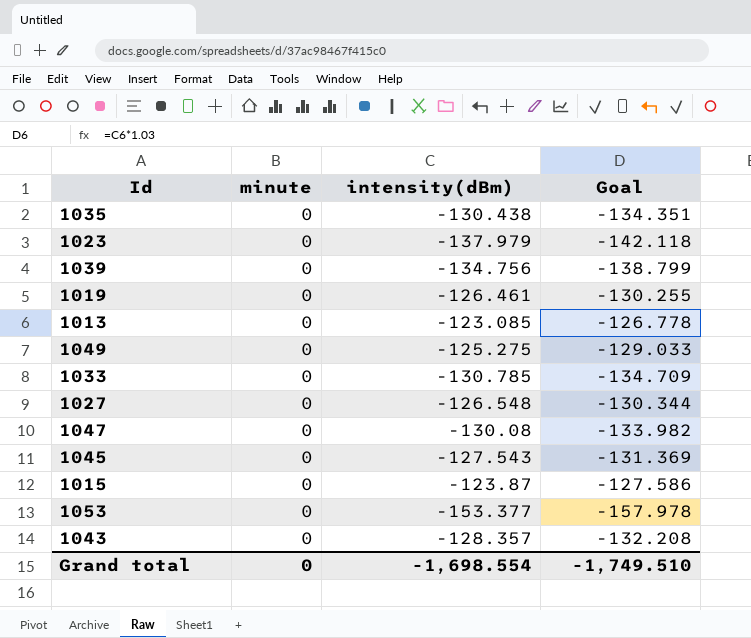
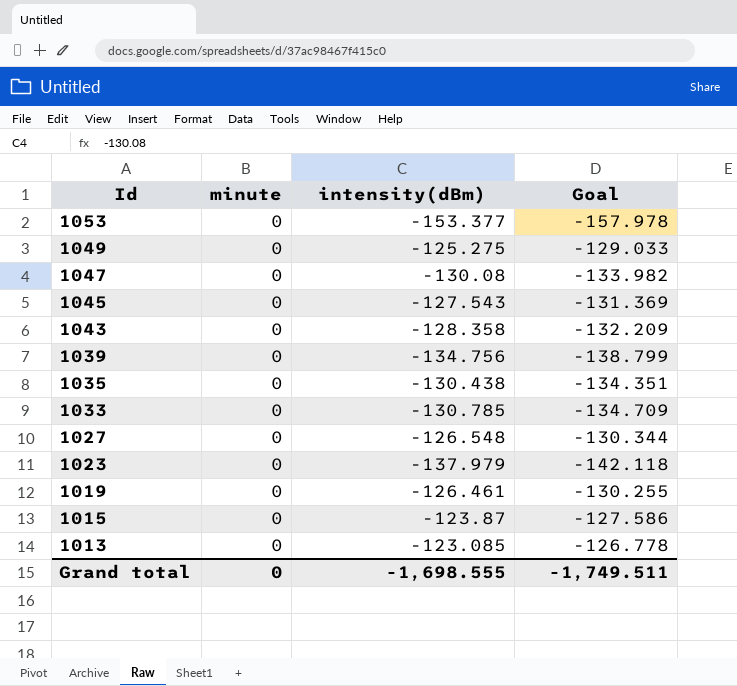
row order: none -> Id descending
1043 | intensity(dBm): -128.357 -> -128.358
1043 | Goal: -132.208 -> -132.209
Grand total | intensity(dBm): -1,698.554 -> -1,698.555
Grand total | Goal: -1,749.510 -> -1,749.511

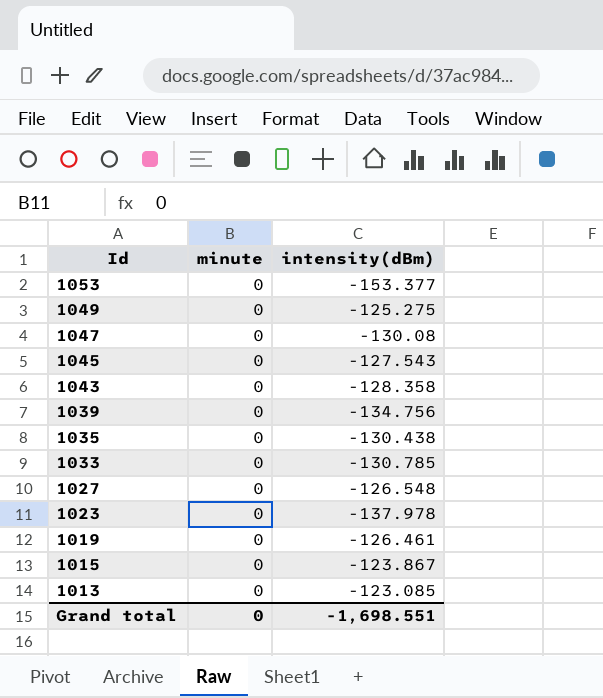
column Goal | formula: [intensity(dBm)] * 1.03 -> none
1023 | intensity(dBm): -137.979 -> -137.978
1015 | intensity(dBm): -123.87 -> -123.867
Grand total | intensity(dBm): -1,698.555 -> -1,698.551

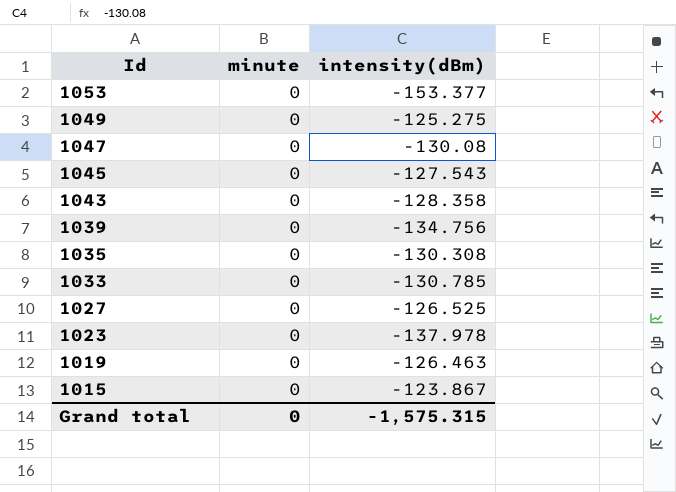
row 1013: 0 | -123.085 -> none
1035 | intensity(dBm): -130.438 -> -130.308
1027 | intensity(dBm): -126.548 -> -126.525
1019 | intensity(dBm): -126.461 -> -126.463
Grand total | intensity(dBm): -1,698.551 -> -1,575.315

